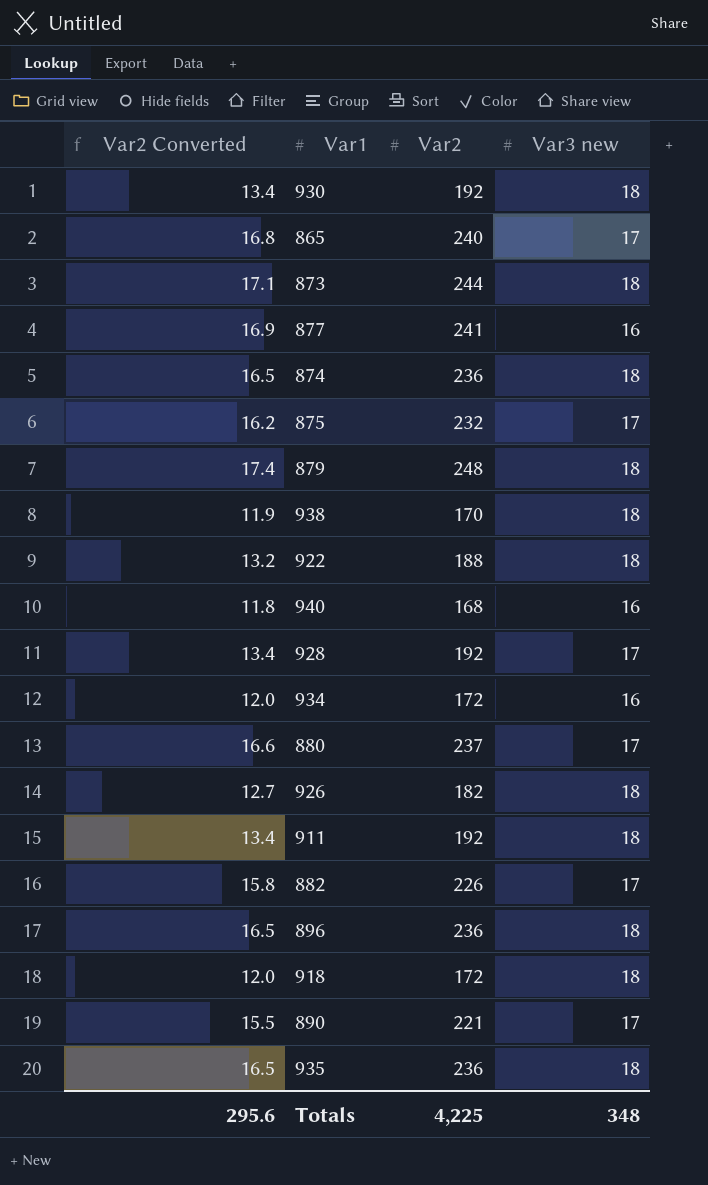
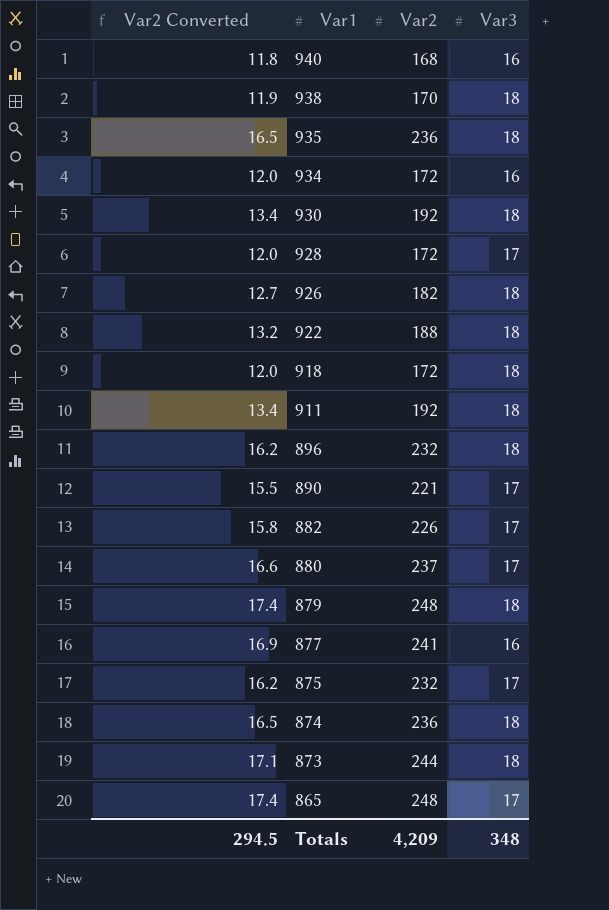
row order: none -> Var1 descending
column name: Var3 new -> Var3
928 | Var2 Converted: 13.4 -> 12.0
928 | Var2: 192 -> 172
896 | Var2 Converted: 16.5 -> 16.2
896 | Var2: 236 -> 232
865 | Var2 Converted: 16.8 -> 17.4
865 | Var2: 240 -> 248
Totals | Var2 Converted: 295.6 -> 294.5
Totals | Var2: 4,225 -> 4,209

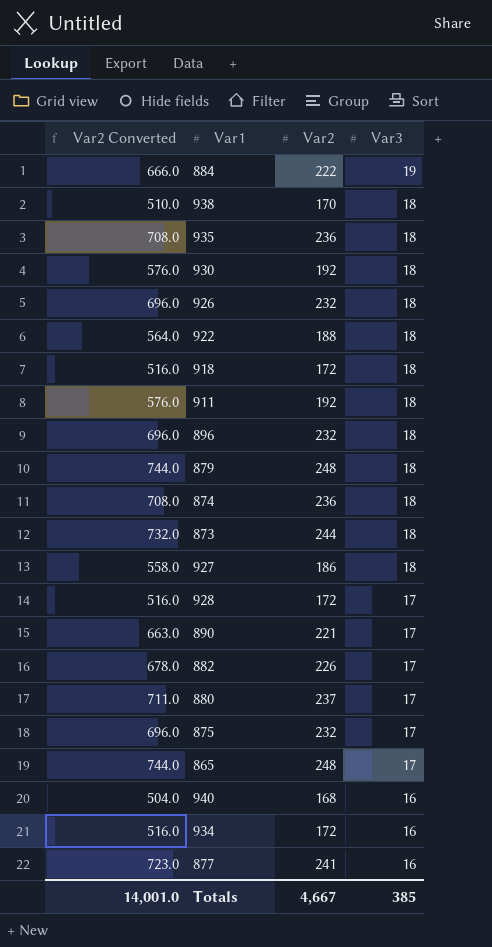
row order: Var1 descending -> Var3 descending
column Var2 Converted | formula: [Var2] * 0.07 -> [Var2] * 3
row 884: none -> 666.0 | 222 | 19
926 | Var2: 182 -> 232
row 927: none -> 558.0 | 186 | 18
Totals | Var2 Converted: 294.5 -> 14,001.0
Totals | Var2: 4,209 -> 4,667
Totals | Var3: 348 -> 385

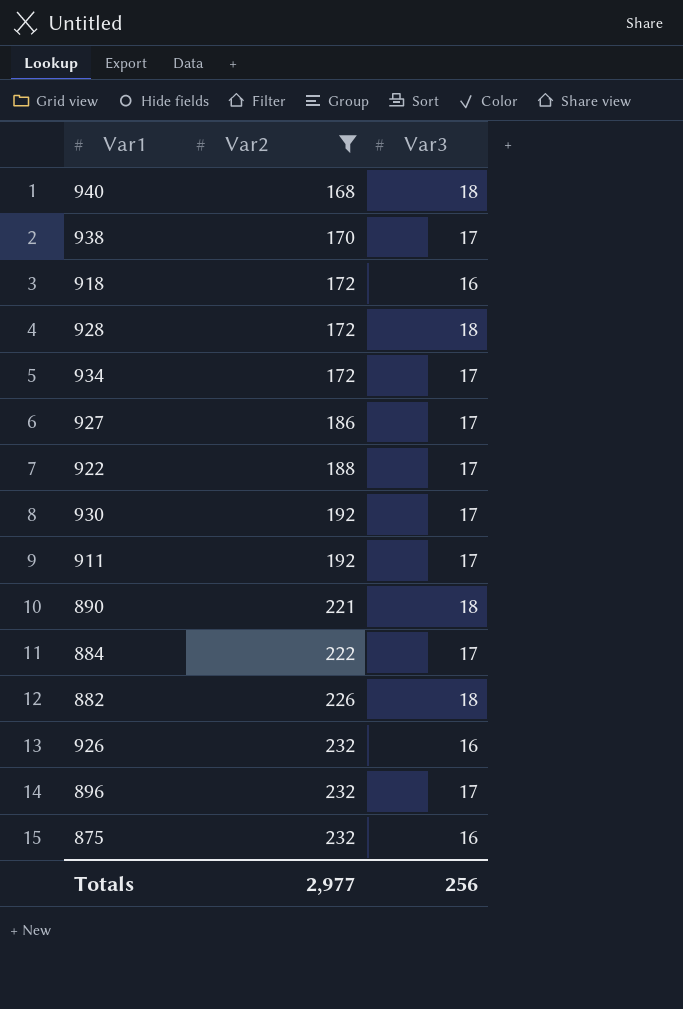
filter: none -> Var2 <= 232
row order: Var3 descending -> Var2 ascending
column Var2 Converted | formula: [Var2] * 3 -> none
940 | Var3: 16 -> 18
938 | Var3: 18 -> 17
918 | Var3: 18 -> 16
928 | Var3: 17 -> 18
934 | Var3: 16 -> 17
927 | Var3: 18 -> 17
922 | Var3: 18 -> 17
930 | Var3: 18 -> 17
911 | Var3: 18 -> 17
890 | Var3: 17 -> 18
884 | Var3: 19 -> 17
882 | Var3: 17 -> 18
926 | Var3: 18 -> 16
896 | Var3: 18 -> 17
875 | Var3: 17 -> 16
Totals | Var2: 4,667 -> 2,977
Totals | Var3: 385 -> 256

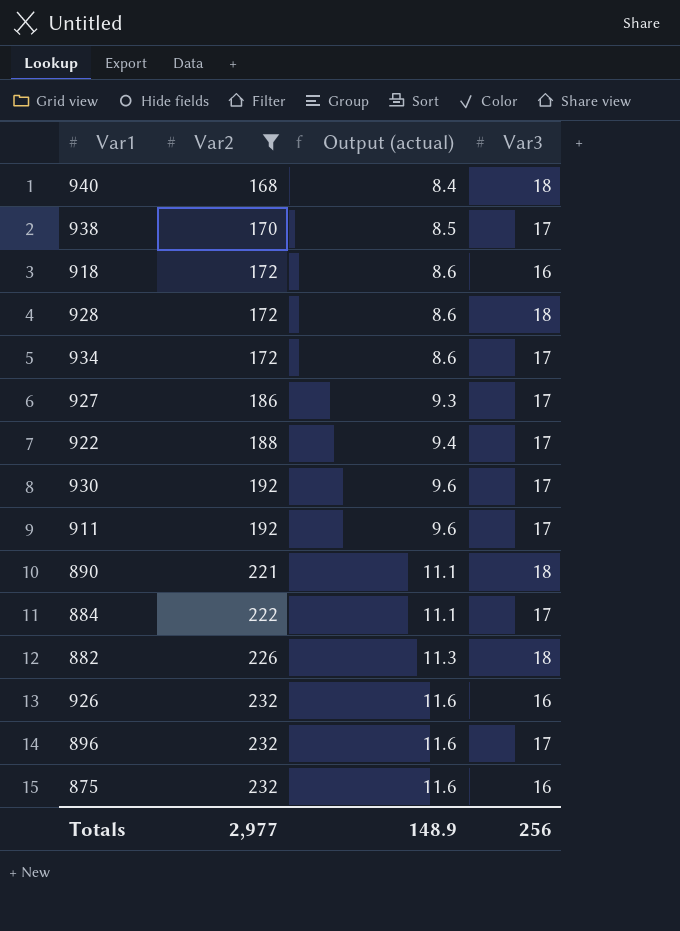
column Output (actual) | formula: none -> [Var2] * 0.05

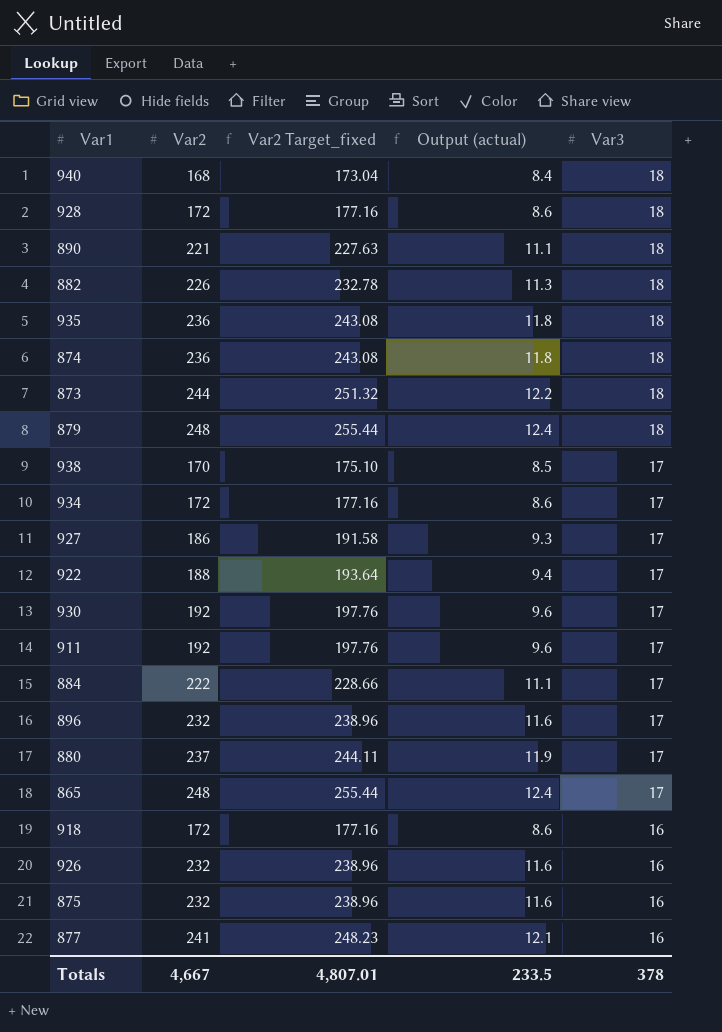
filter: Var2 <= 232 -> none
row order: Var2 ascending -> Var3 descending
column Var2 Target_fixed | formula: none -> [Var2] * 1.03
Totals | Var2: 2,977 -> 4,667
Totals | Output (actual): 148.9 -> 233.5
Totals | Var3: 256 -> 378

